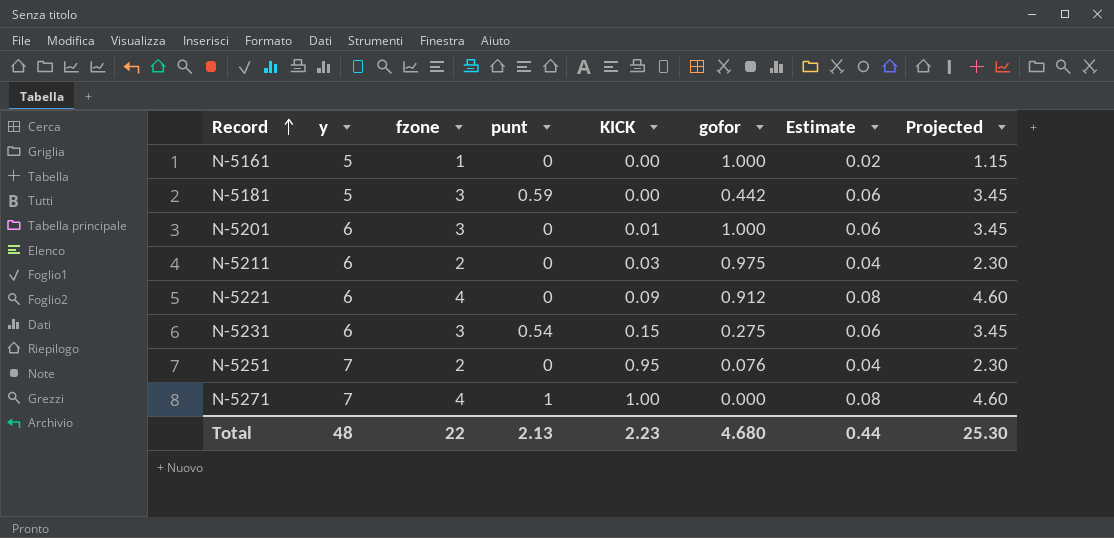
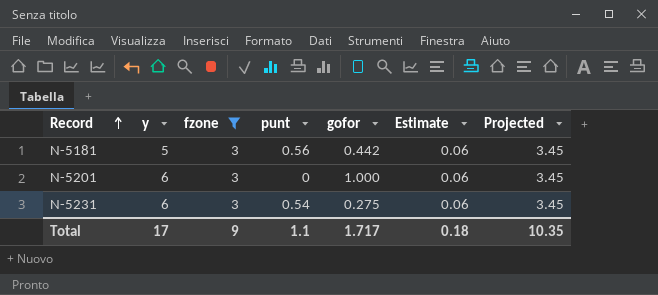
filter: none -> fzone = 3
column KICK | position: 5 -> none
N-5181 | punt: 0.59 -> 0.56
Total | y: 48 -> 17
Total | fzone: 22 -> 9
Total | punt: 2.13 -> 1.1
Total | gofor: 4.680 -> 1.717
Total | Estimate: 0.44 -> 0.18
Total | Projected: 25.30 -> 10.35

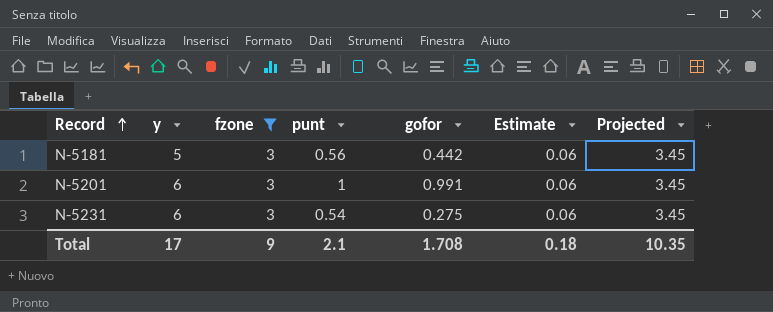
N-5201 | punt: 0 -> 1
N-5201 | gofor: 1.000 -> 0.991
Total | punt: 1.1 -> 2.1
Total | gofor: 1.717 -> 1.708

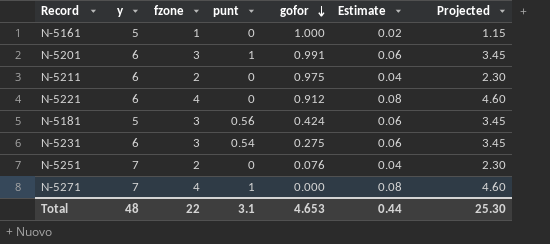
filter: fzone = 3 -> none
row order: Record ascending -> gofor descending
N-5181 | gofor: 0.442 -> 0.424
Total | y: 17 -> 48
Total | fzone: 9 -> 22
Total | punt: 2.1 -> 3.1
Total | gofor: 1.708 -> 4.653
Total | Estimate: 0.18 -> 0.44
Total | Projected: 10.35 -> 25.30

